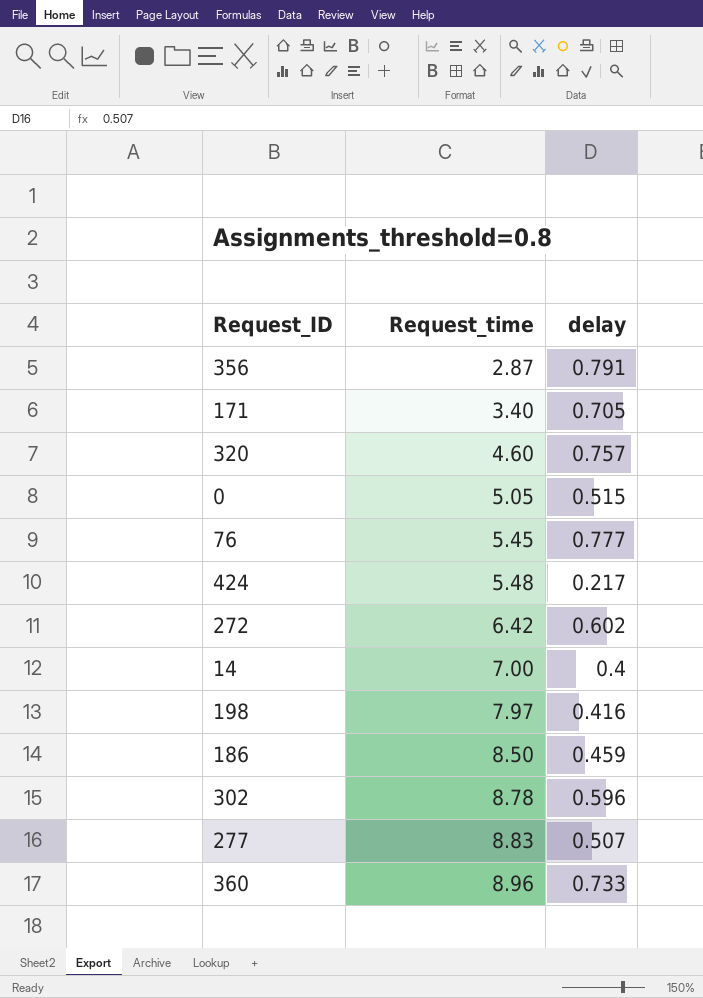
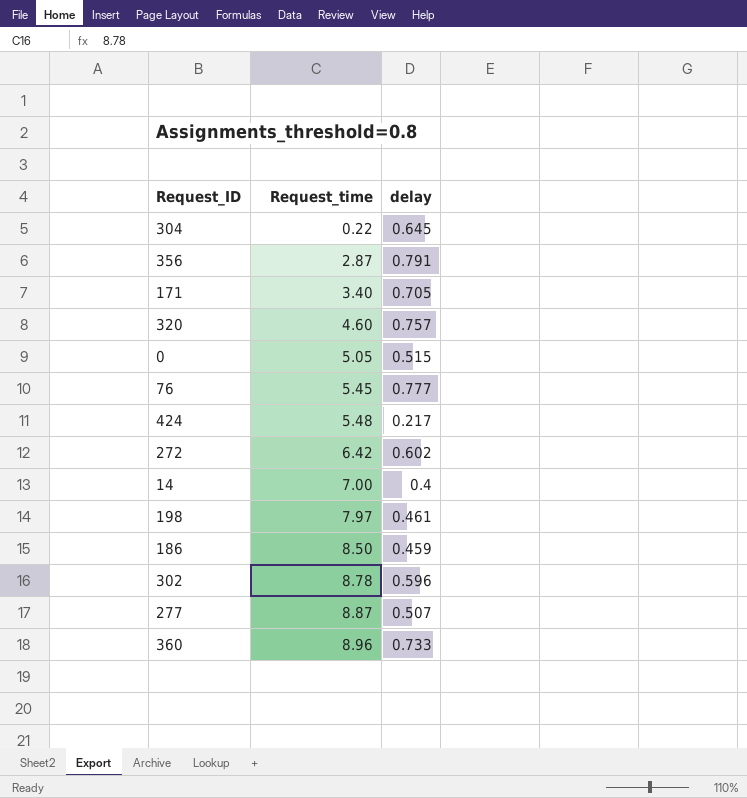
row 304: none -> 0.22 | 0.645
198 | delay: 0.416 -> 0.461
277 | Request_time: 8.83 -> 8.87

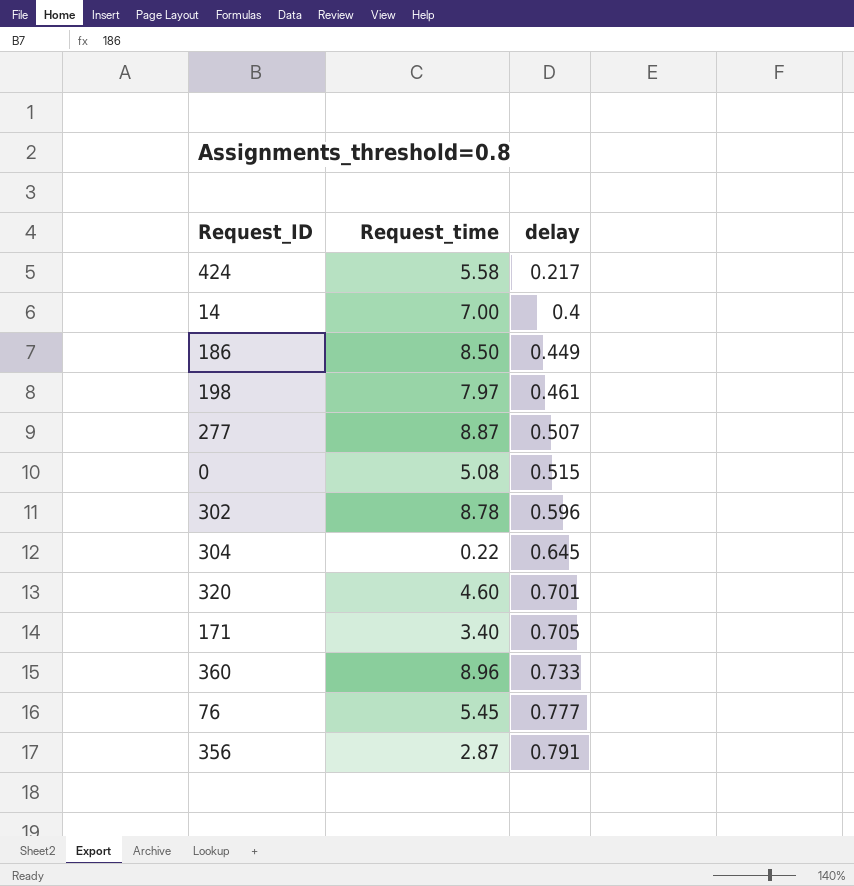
row order: Request_time ascending -> delay ascending
row 272: 6.42 | 0.602 -> none
424 | Request_time: 5.48 -> 5.58
186 | delay: 0.459 -> 0.449
0 | Request_time: 5.05 -> 5.08
320 | delay: 0.757 -> 0.701

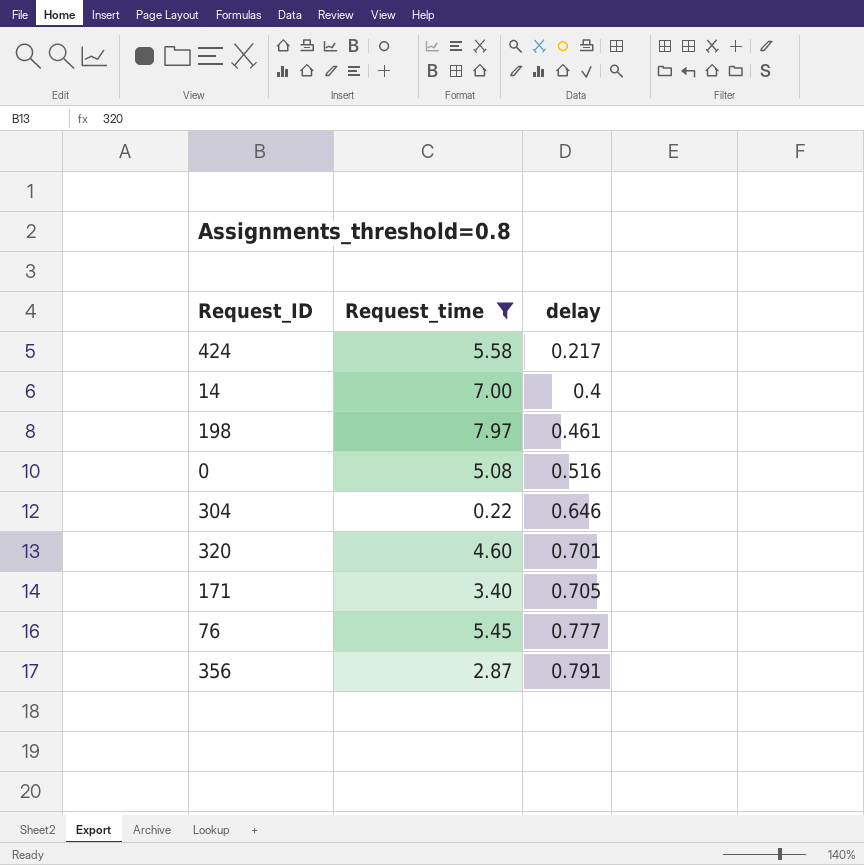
filter: none -> Request_time <= 7.97
0 | delay: 0.515 -> 0.516
304 | delay: 0.645 -> 0.646

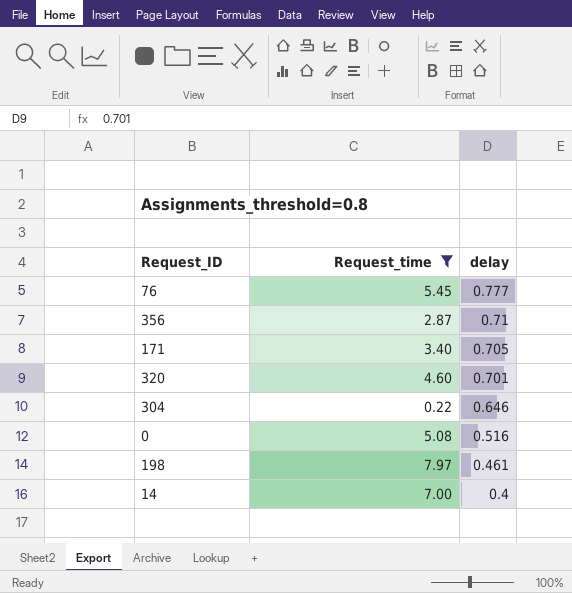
row order: delay ascending -> delay descending
row 424: 5.58 | 0.217 -> none
356 | delay: 0.791 -> 0.71

